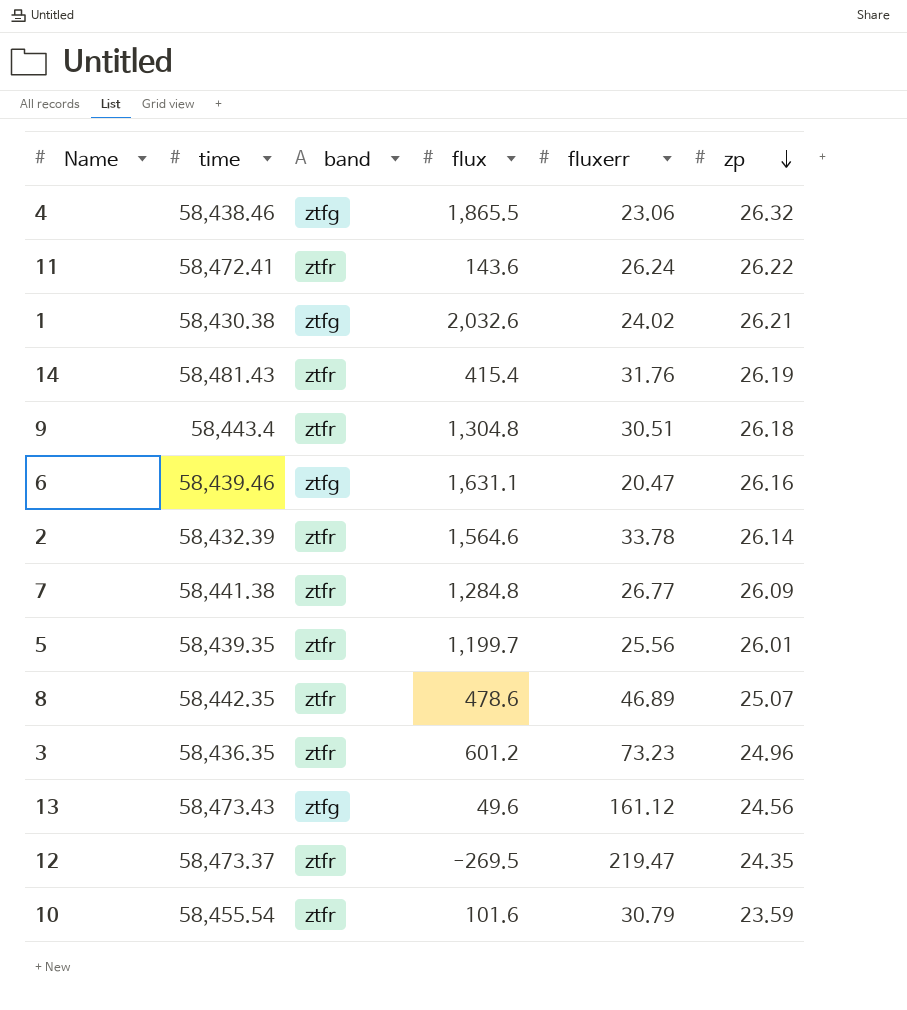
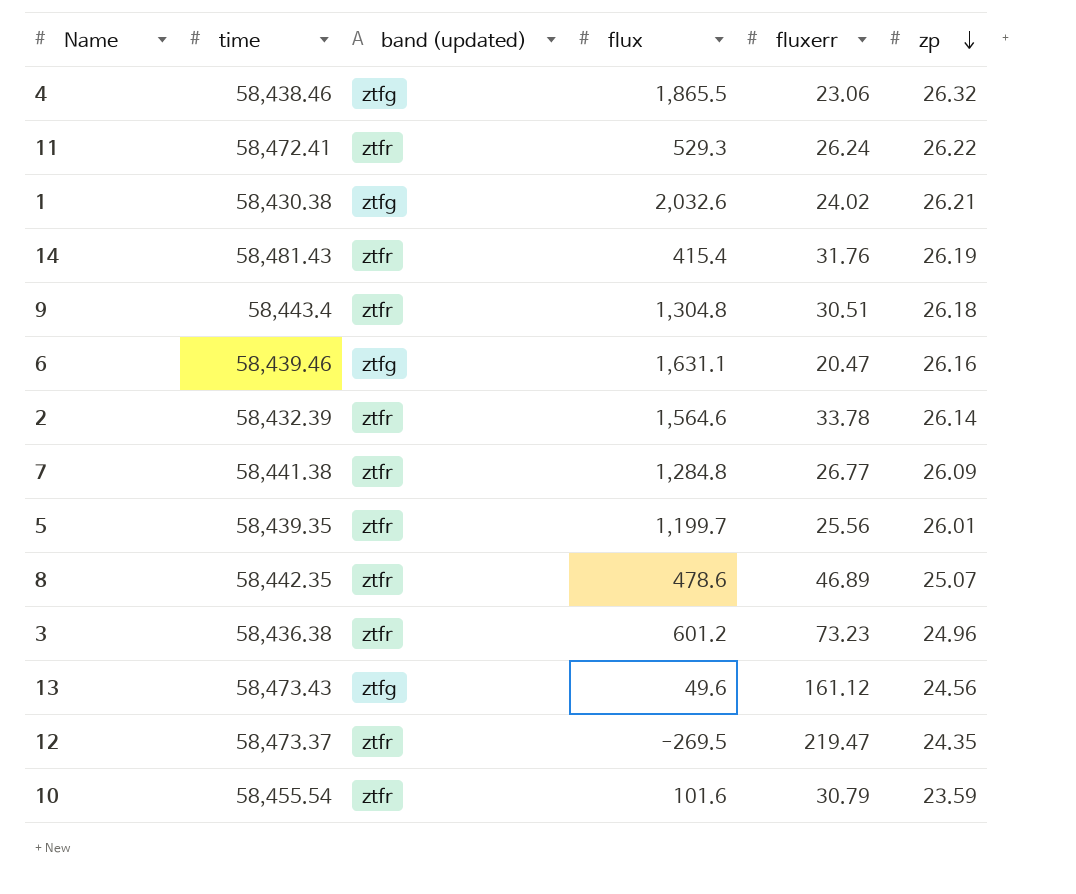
column name: band -> band (updated)
11 | flux: 143.6 -> 529.3
3 | time: 58,436.35 -> 58,436.38

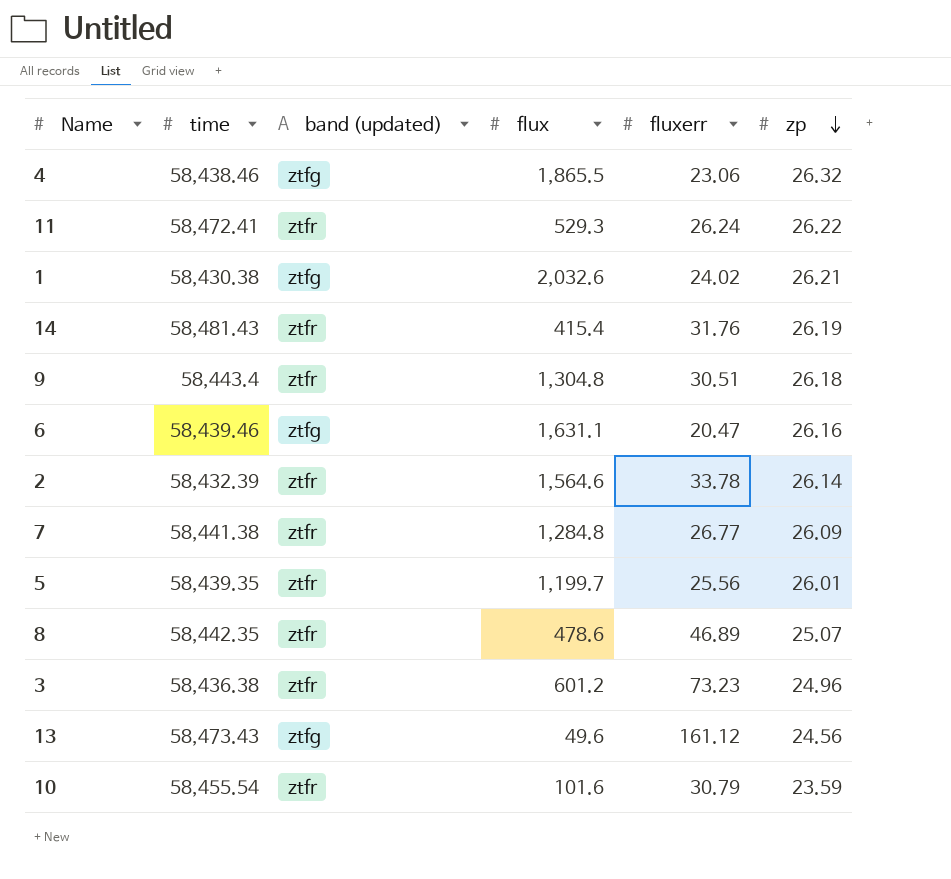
row 12: 58,473.37 | ztfr | -269.5 | 219.47 | 24.35 -> none

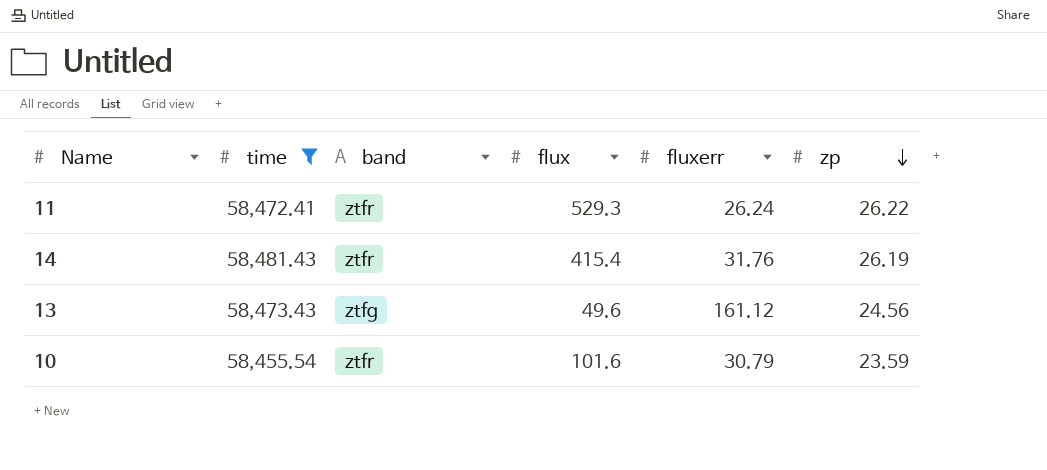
filter: none -> time >= 58,455.54
column name: band (updated) -> band

